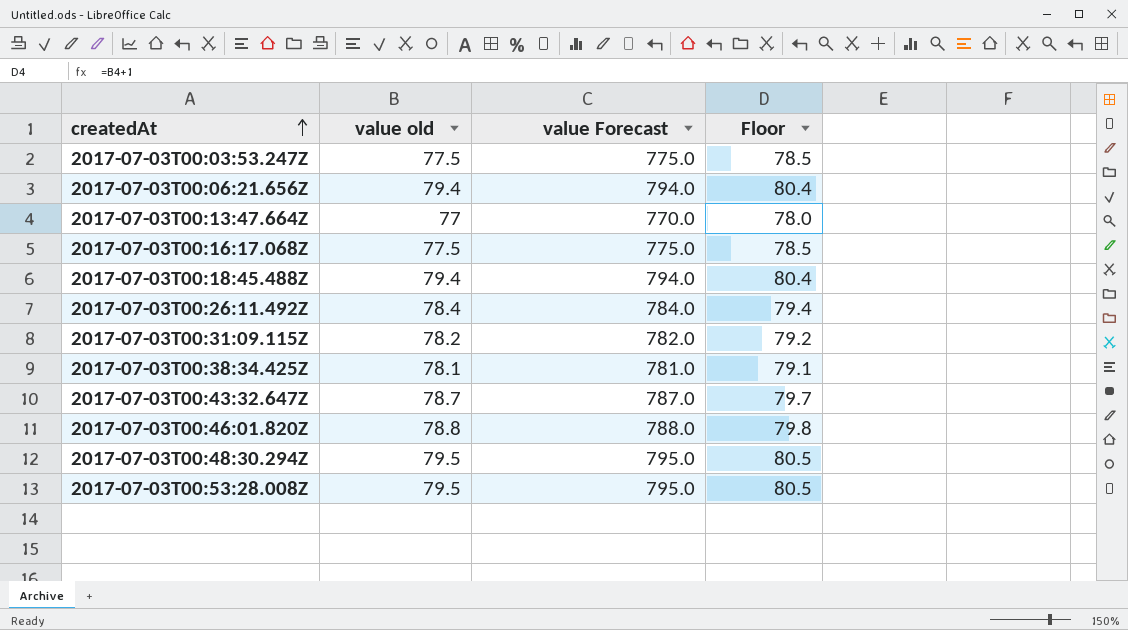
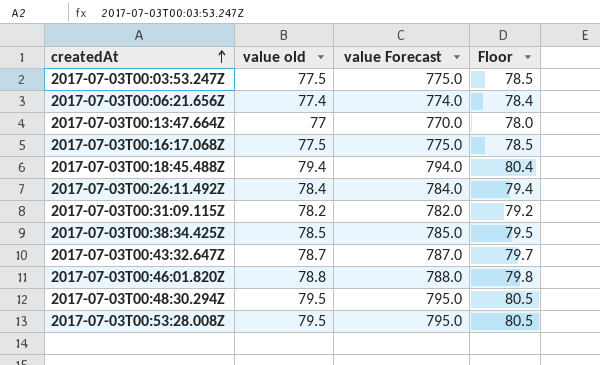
2017-07-03T00:06:21.656Z | value old: 79.4 -> 77.4
2017-07-03T00:06:21.656Z | value Forecast: 794.0 -> 774.0
2017-07-03T00:06:21.656Z | Floor: 80.4 -> 78.4
2017-07-03T00:38:34.425Z | value old: 78.1 -> 78.5
2017-07-03T00:38:34.425Z | value Forecast: 781.0 -> 785.0
2017-07-03T00:38:34.425Z | Floor: 79.1 -> 79.5

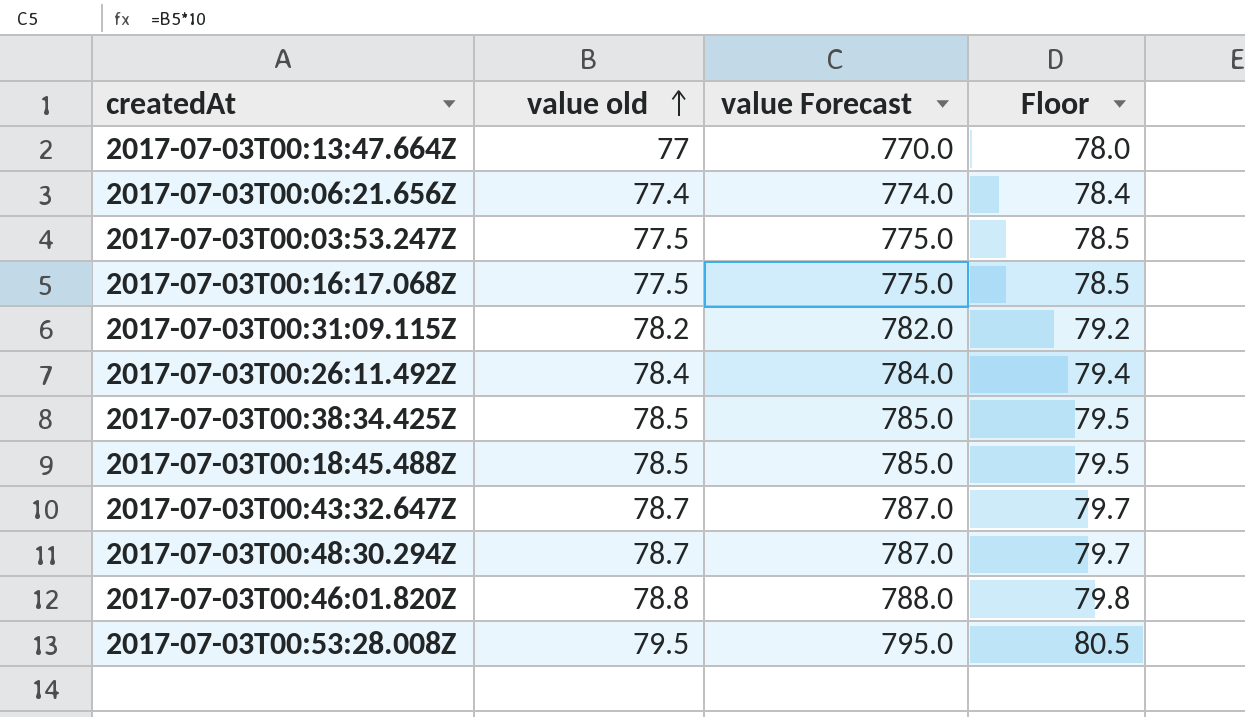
row order: createdAt ascending -> value old ascending
2017-07-03T00:18:45.488Z | value old: 79.4 -> 78.5
2017-07-03T00:18:45.488Z | value Forecast: 794.0 -> 785.0
2017-07-03T00:18:45.488Z | Floor: 80.4 -> 79.5
2017-07-03T00:48:30.294Z | value old: 79.5 -> 78.7
2017-07-03T00:48:30.294Z | value Forecast: 795.0 -> 787.0
2017-07-03T00:48:30.294Z | Floor: 80.5 -> 79.7

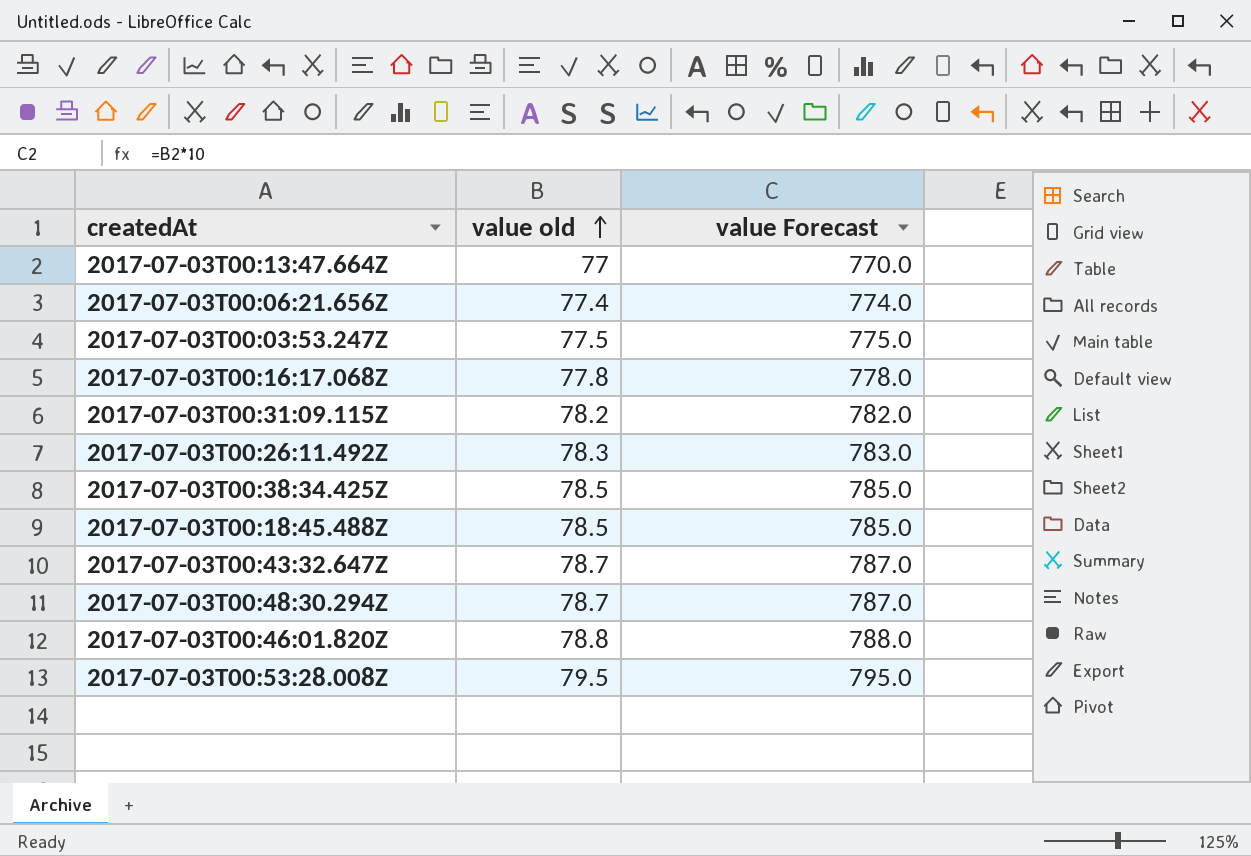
column Floor | formula: [value old] + 1 -> none
2017-07-03T00:16:17.068Z | value old: 77.5 -> 77.8
2017-07-03T00:16:17.068Z | value Forecast: 775.0 -> 778.0
2017-07-03T00:26:11.492Z | value old: 78.4 -> 78.3
2017-07-03T00:26:11.492Z | value Forecast: 784.0 -> 783.0

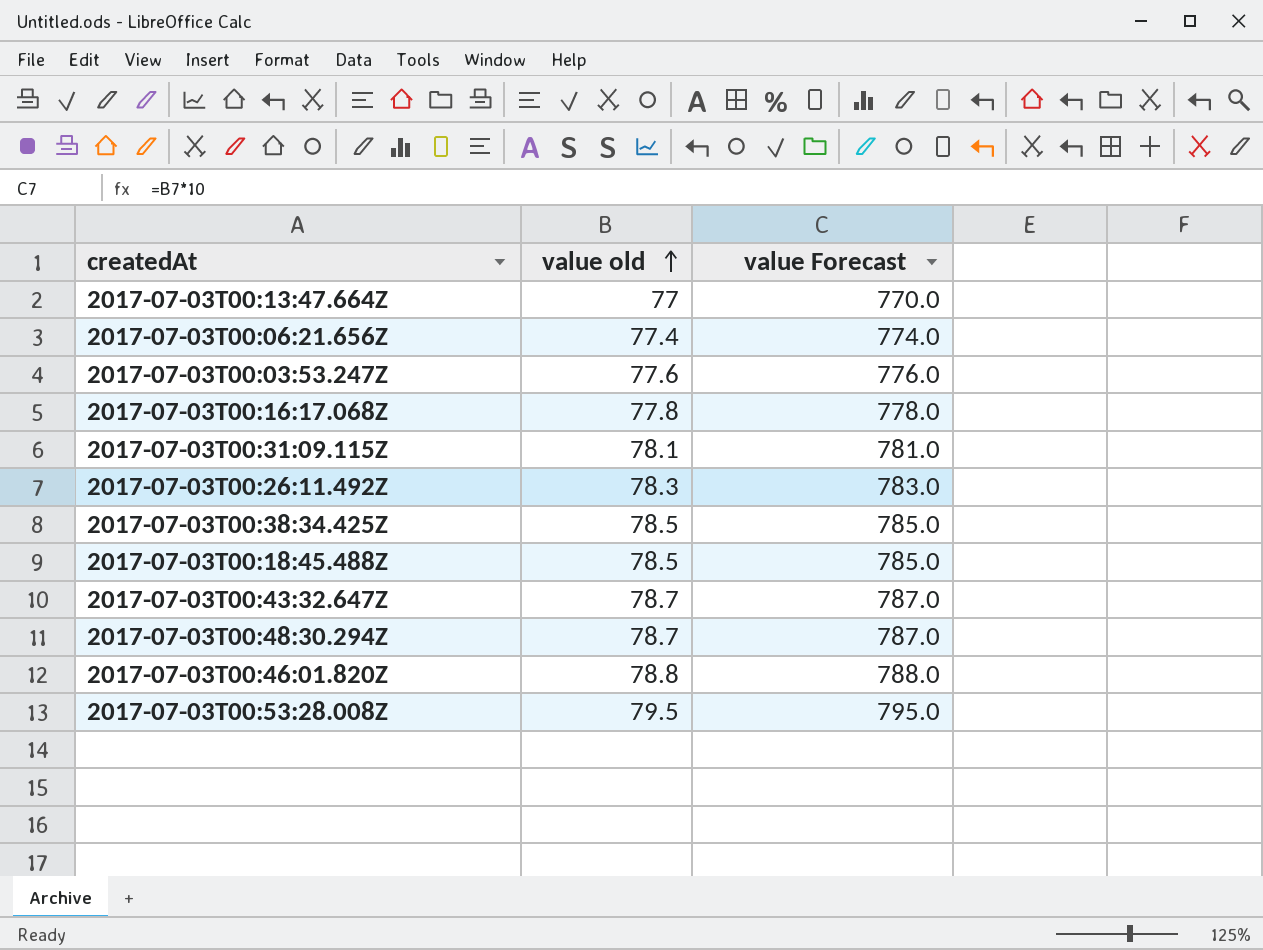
2017-07-03T00:03:53.247Z | value old: 77.5 -> 77.6
2017-07-03T00:03:53.247Z | value Forecast: 775.0 -> 776.0
2017-07-03T00:31:09.115Z | value old: 78.2 -> 78.1
2017-07-03T00:31:09.115Z | value Forecast: 782.0 -> 781.0

